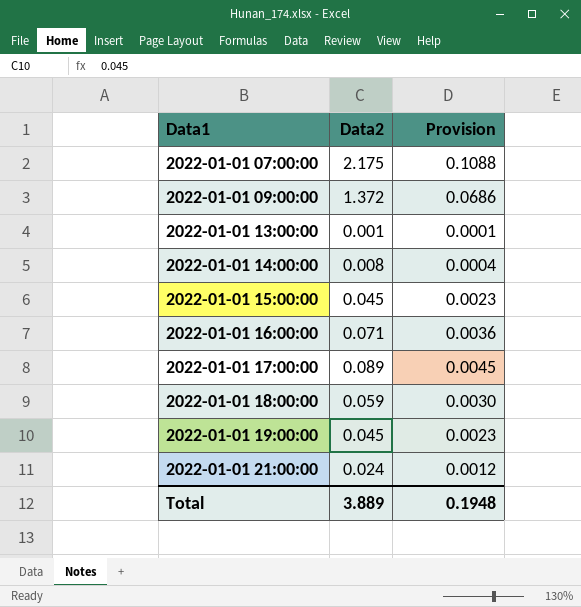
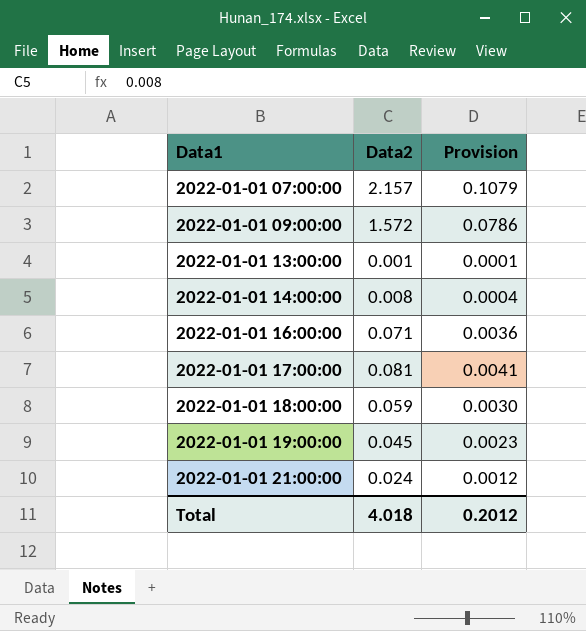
row 2022-01-01 15:00:00: 0.045 | 0.0023 -> none
2022-01-01 07:00:00 | Data2: 2.175 -> 2.157
2022-01-01 07:00:00 | Provision: 0.1088 -> 0.1079
2022-01-01 09:00:00 | Data2: 1.372 -> 1.572
2022-01-01 09:00:00 | Provision: 0.0686 -> 0.0786
2022-01-01 17:00:00 | Data2: 0.089 -> 0.081
2022-01-01 17:00:00 | Provision: 0.0045 -> 0.0041
Total | Data2: 3.889 -> 4.018
Total | Provision: 0.1948 -> 0.2012

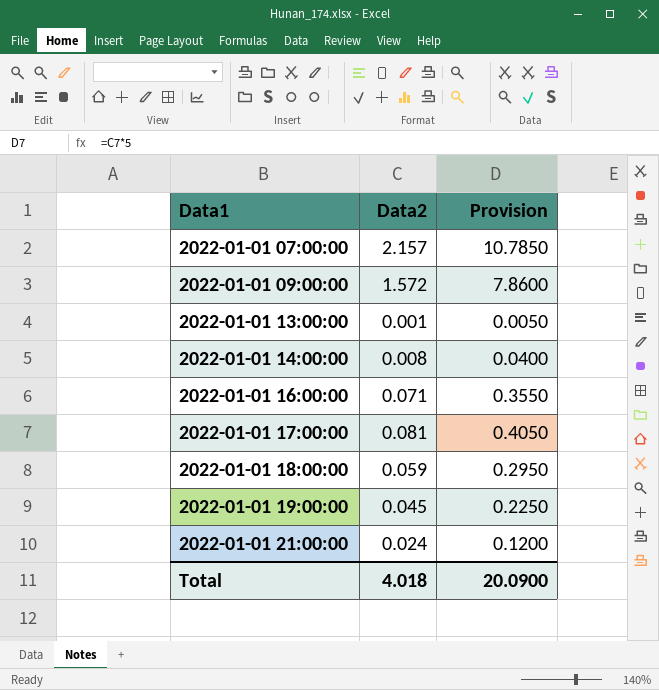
column Provision | formula: [Data2] * 0.05 -> [Data2] * 5
Total | Provision: 0.2012 -> 20.0900

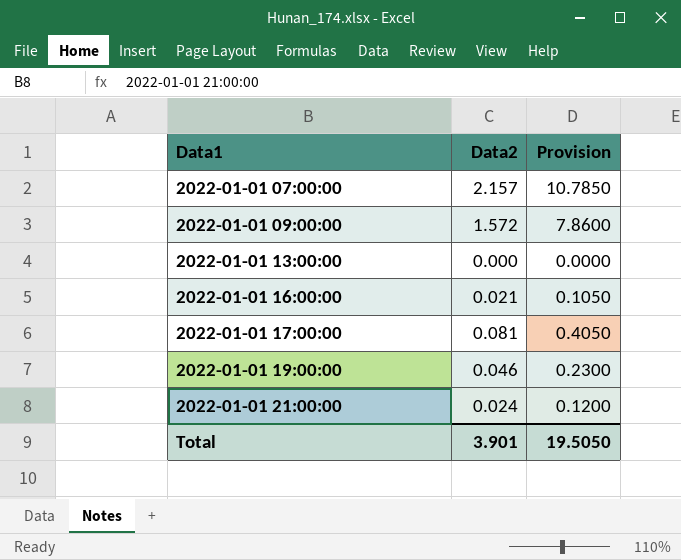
row 2022-01-01 14:00:00: 0.008 | 0.0400 -> none
row 2022-01-01 18:00:00: 0.059 | 0.2950 -> none
2022-01-01 13:00:00 | Data2: 0.001 -> 0.000
2022-01-01 13:00:00 | Provision: 0.0050 -> 0.0000
2022-01-01 16:00:00 | Data2: 0.071 -> 0.021
2022-01-01 16:00:00 | Provision: 0.3550 -> 0.1050
2022-01-01 19:00:00 | Data2: 0.045 -> 0.046
2022-01-01 19:00:00 | Provision: 0.2250 -> 0.2300
Total | Data2: 4.018 -> 3.901
Total | Provision: 20.0900 -> 19.5050

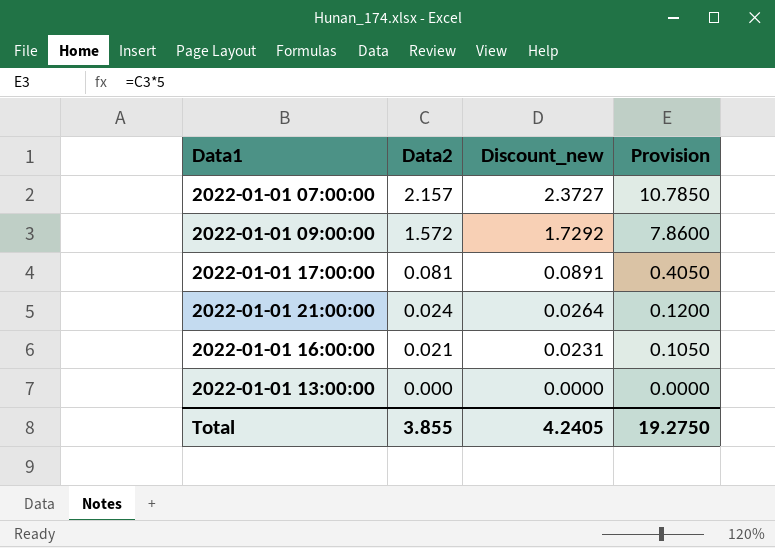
row order: Data1 ascending -> Data2 descending
column Discount_new | formula: none -> [Data2] * 1.1
row 2022-01-01 19:00:00: 0.046 | 0.2300 -> none
Total | Data2: 3.901 -> 3.855
Total | Provision: 19.5050 -> 19.2750

